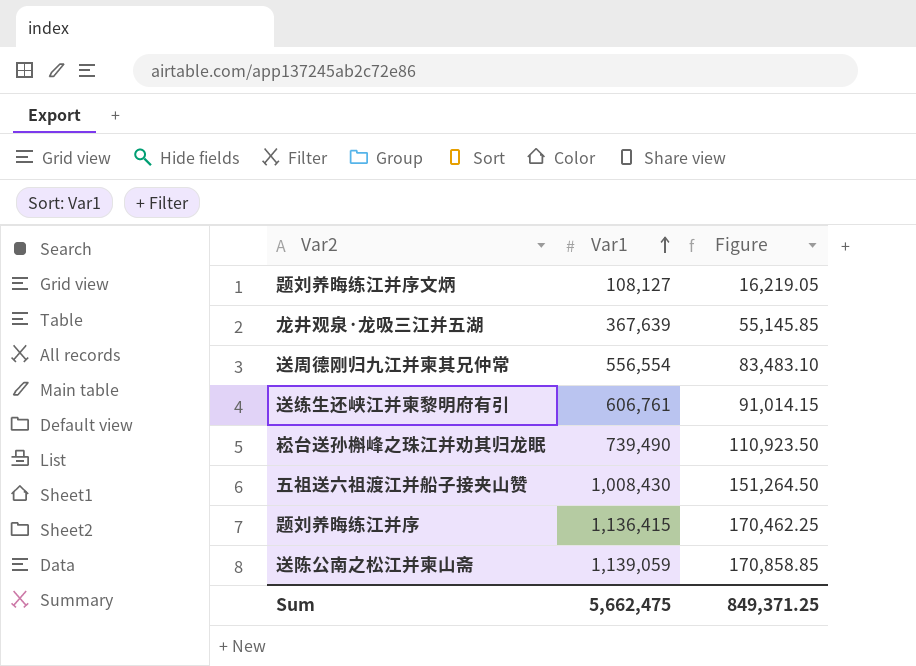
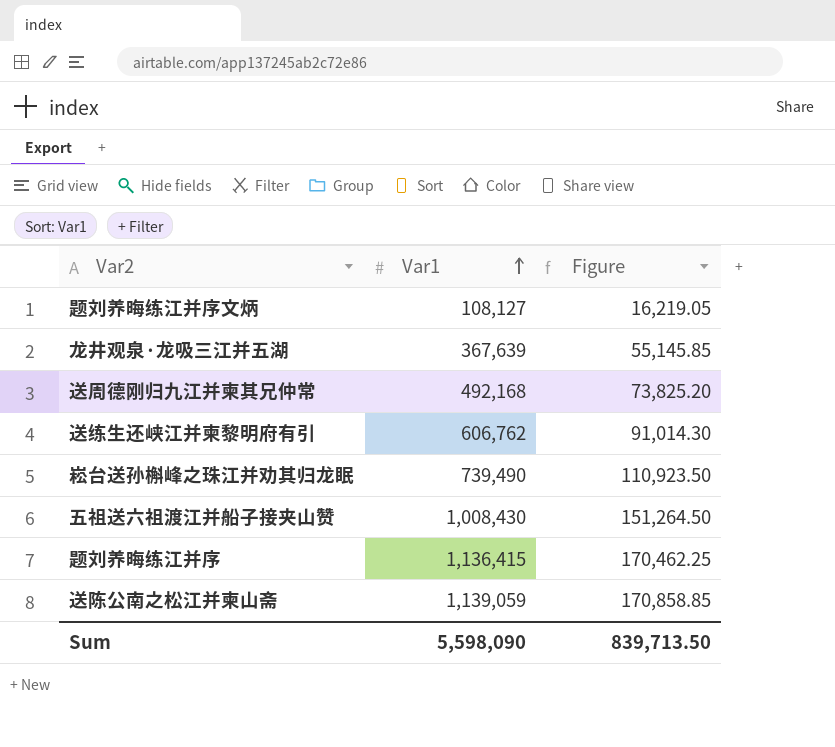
送周德刚归九江并柬其兄仲常 | Var1: 556,554 -> 492,168
送周德刚归九江并柬其兄仲常 | Figure: 83,483.10 -> 73,825.20
送练生还峡江并柬黎明府有引 | Var1: 606,761 -> 606,762
送练生还峡江并柬黎明府有引 | Figure: 91,014.15 -> 91,014.30
Sum | Var1: 5,662,475 -> 5,598,090
Sum | Figure: 849,371.25 -> 839,713.50

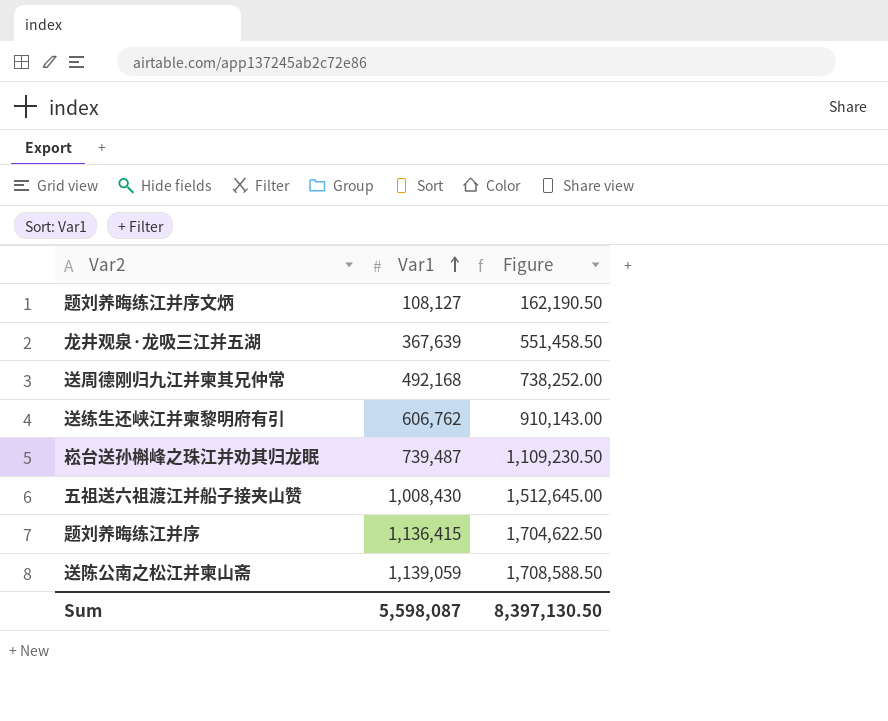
column Figure | formula: [Var1] * 0.15 -> [Var1] * 1.5
崧台送孙槲峰之珠江并劝其归龙眠 | Var1: 739,490 -> 739,487
Sum | Var1: 5,598,090 -> 5,598,087
Sum | Figure: 839,713.50 -> 8,397,130.50

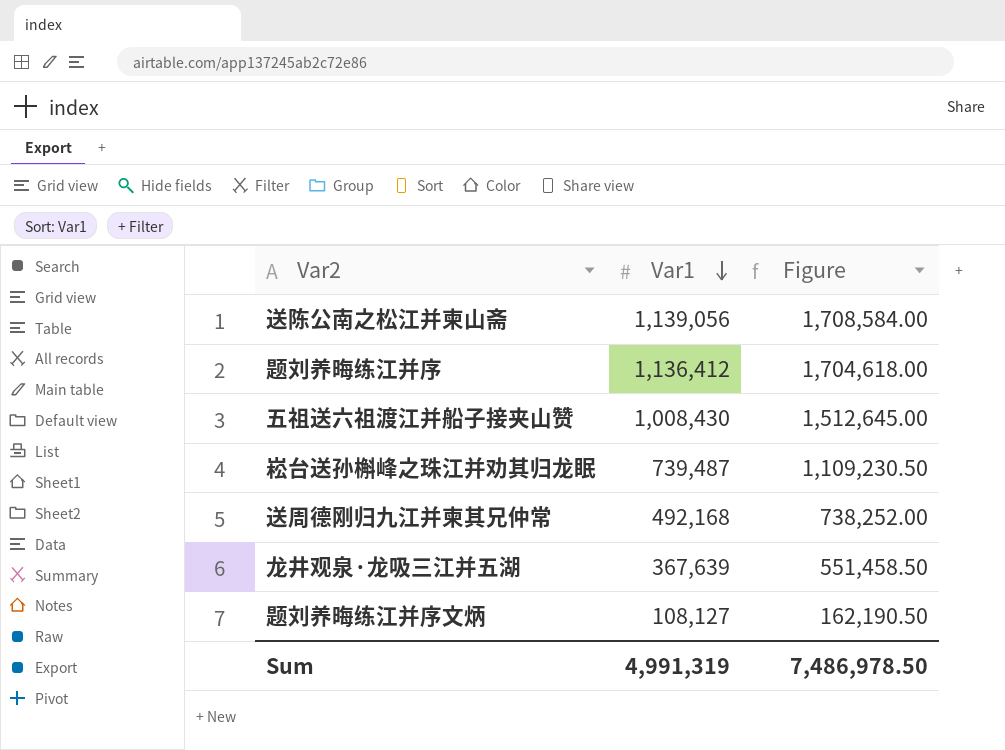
row order: Var1 ascending -> Var1 descending
row 送练生还峡江并柬黎明府有引: 606,762 | 910,143.00 -> none
送陈公南之松江并柬山斋 | Var1: 1,139,059 -> 1,139,056
送陈公南之松江并柬山斋 | Figure: 1,708,588.50 -> 1,708,584.00
题刘养晦练江并序 | Var1: 1,136,415 -> 1,136,412
题刘养晦练江并序 | Figure: 1,704,622.50 -> 1,704,618.00
Sum | Var1: 5,598,087 -> 4,991,319
Sum | Figure: 8,397,130.50 -> 7,486,978.50

